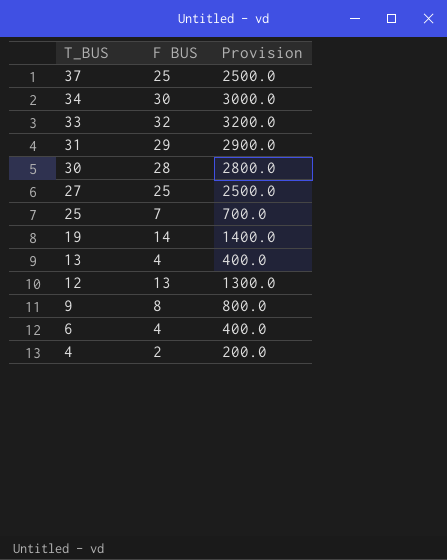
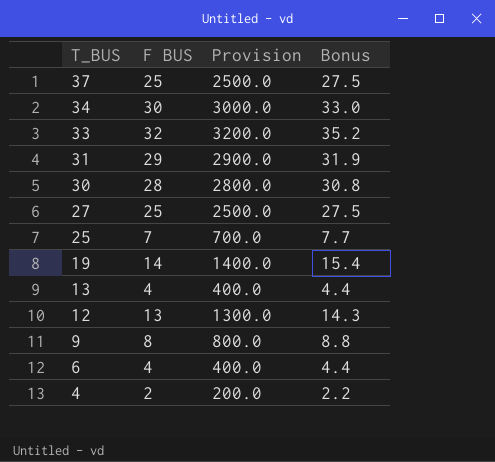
column Bonus | formula: none -> [F BUS] * 1.1

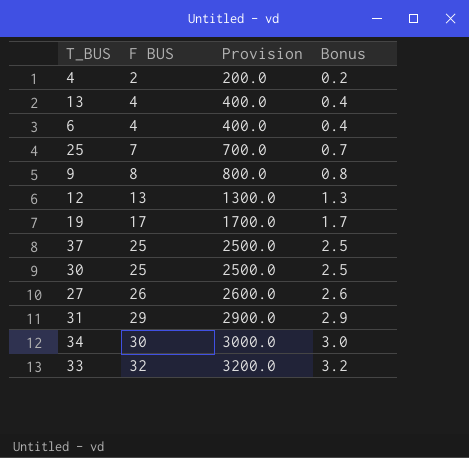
row order: T_BUS descending -> F BUS ascending
column Bonus | formula: [F BUS] * 1.1 -> [F BUS] * 0.1
19 | F BUS: 14 -> 17
19 | Provision: 1400.0 -> 1700.0
30 | F BUS: 28 -> 25
30 | Provision: 2800.0 -> 2500.0
27 | F BUS: 25 -> 26
27 | Provision: 2500.0 -> 2600.0

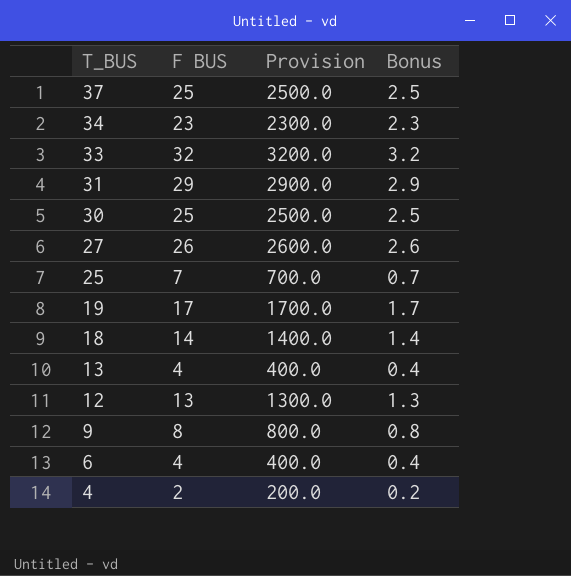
row order: F BUS ascending -> T_BUS descending
34 | F BUS: 30 -> 23
34 | Provision: 3000.0 -> 2300.0
34 | Bonus: 3.0 -> 2.3
row 18: none -> 14 | 1400.0 | 1.4

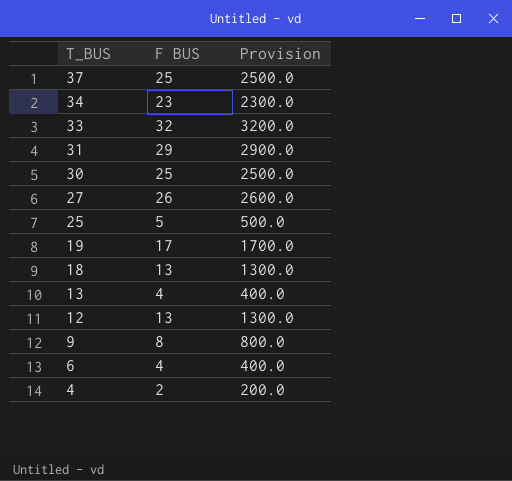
column Bonus | formula: [F BUS] * 0.1 -> none
25 | F BUS: 7 -> 5
25 | Provision: 700.0 -> 500.0
18 | F BUS: 14 -> 13
18 | Provision: 1400.0 -> 1300.0

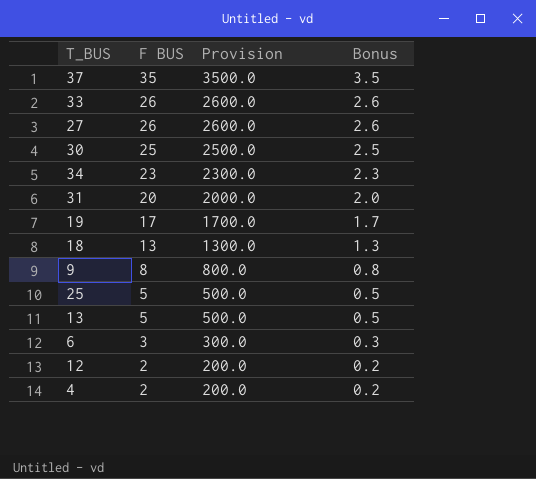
row order: T_BUS descending -> F BUS descending
column Bonus | formula: none -> [F BUS] * 0.1
37 | F BUS: 25 -> 35
37 | Provision: 2500.0 -> 3500.0
33 | F BUS: 32 -> 26
33 | Provision: 3200.0 -> 2600.0
31 | F BUS: 29 -> 20
31 | Provision: 2900.0 -> 2000.0
13 | F BUS: 4 -> 5
13 | Provision: 400.0 -> 500.0
6 | F BUS: 4 -> 3
6 | Provision: 400.0 -> 300.0
12 | F BUS: 13 -> 2
12 | Provision: 1300.0 -> 200.0

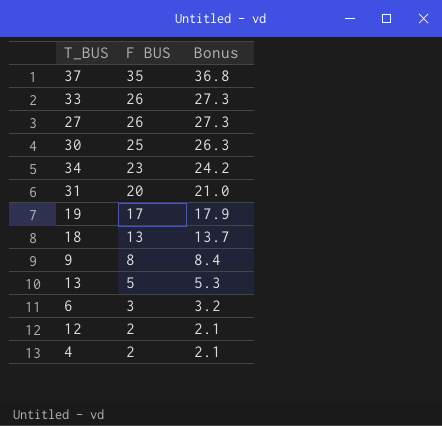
column Provision | formula: [F BUS] * 100 -> none
column Bonus | formula: [F BUS] * 0.1 -> [F BUS] * 1.05
row 25: 5 | 500.0 | 0.5 -> none

